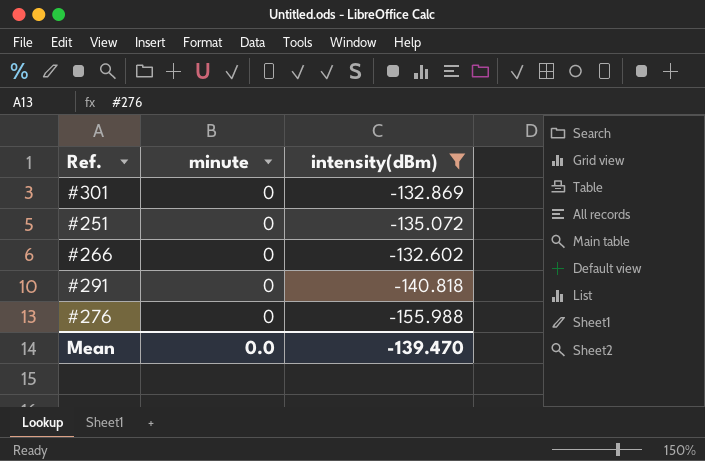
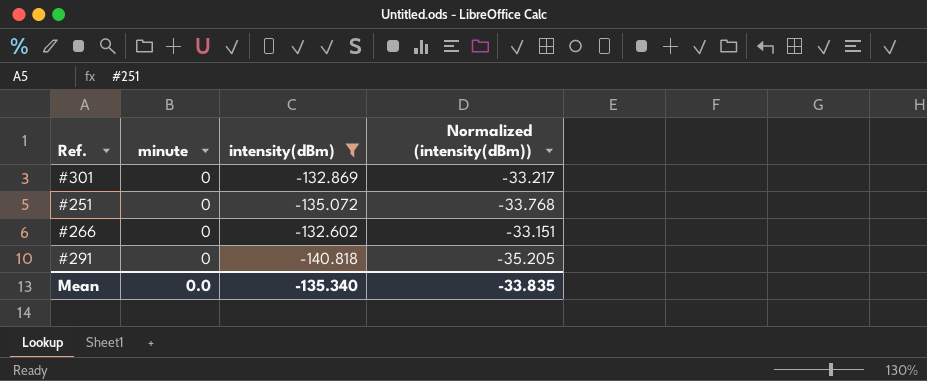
column Normalized (intensity(dBm)) | formula: none -> [intensity(dBm)] * 0.25
row #276: 0 | -155.988 -> none
Mean | intensity(dBm): -139.470 -> -135.340

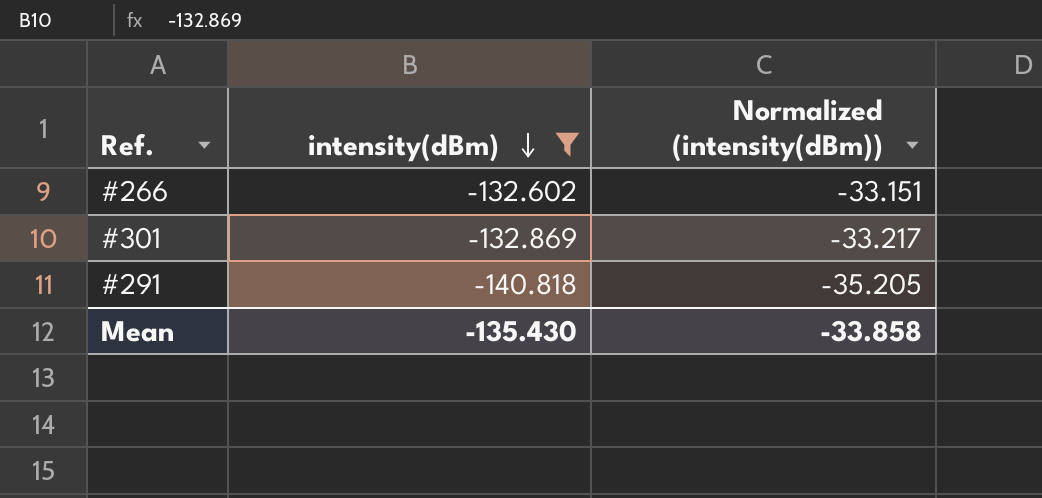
row order: none -> intensity(dBm) descending
column minute | position: 2 -> none
row #251: 0 | -135.072 | -33.768 -> none
Mean | intensity(dBm): -135.340 -> -135.430
Mean | Normalized (intensity(dBm)): -33.835 -> -33.858

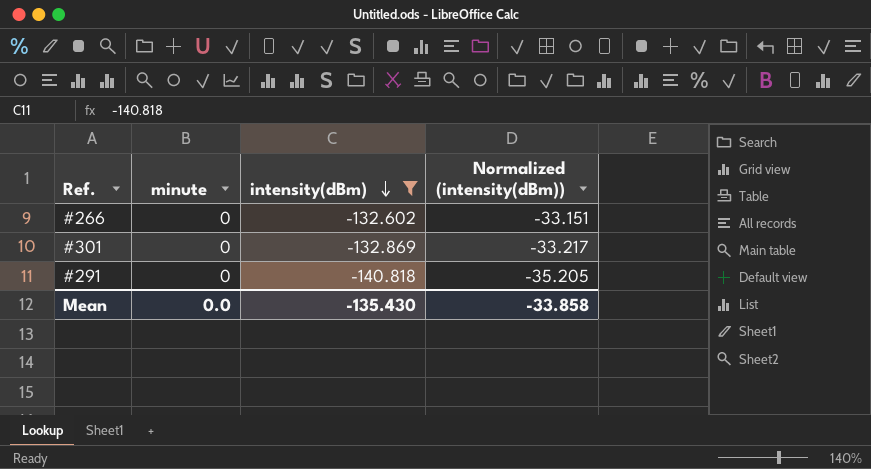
column minute | position: none -> 2

